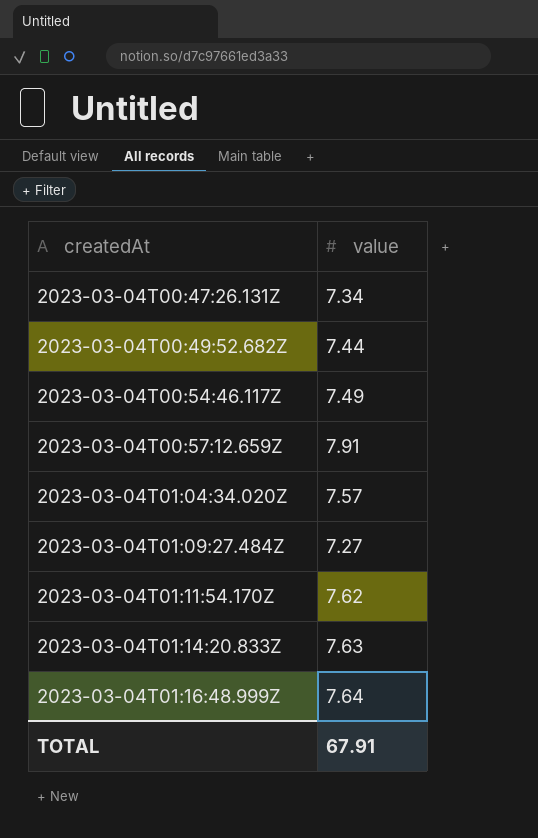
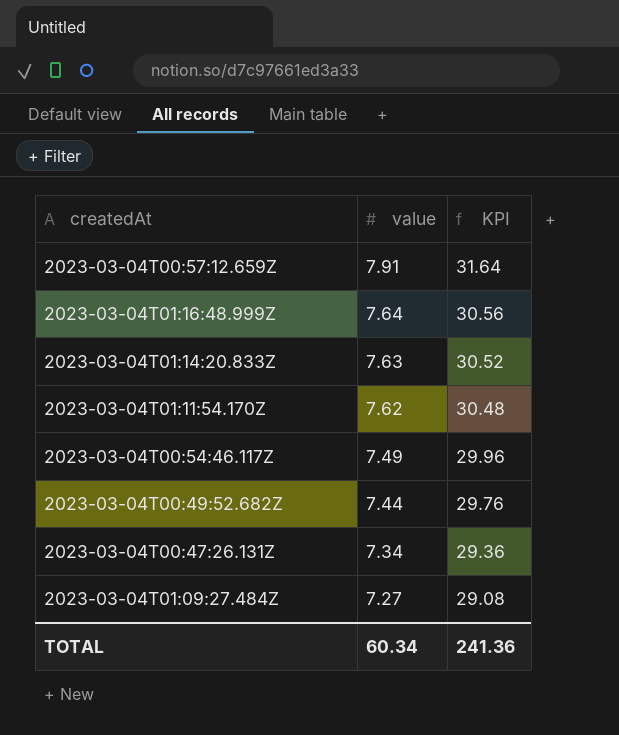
row order: createdAt ascending -> value descending
column KPI | formula: none -> [value] * 4
row 2023-03-04T01:04:34.020Z: 7.57 -> none
TOTAL | value: 67.91 -> 60.34

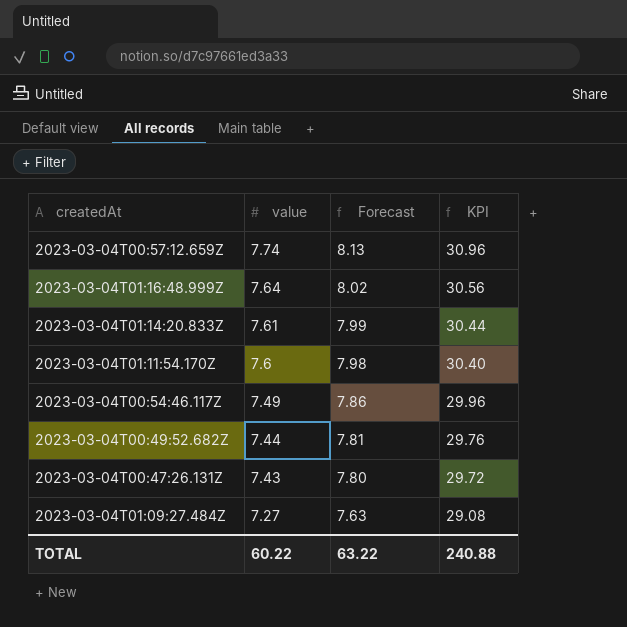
column Forecast | formula: none -> [value] * 1.05
2023-03-04T00:57:12.659Z | value: 7.91 -> 7.74
2023-03-04T00:57:12.659Z | KPI: 31.64 -> 30.96
2023-03-04T01:14:20.833Z | value: 7.63 -> 7.61
2023-03-04T01:14:20.833Z | KPI: 30.52 -> 30.44
2023-03-04T01:11:54.170Z | value: 7.62 -> 7.6
2023-03-04T01:11:54.170Z | KPI: 30.48 -> 30.40
2023-03-04T00:47:26.131Z | value: 7.34 -> 7.43
2023-03-04T00:47:26.131Z | KPI: 29.36 -> 29.72
TOTAL | value: 60.34 -> 60.22
TOTAL | KPI: 241.36 -> 240.88

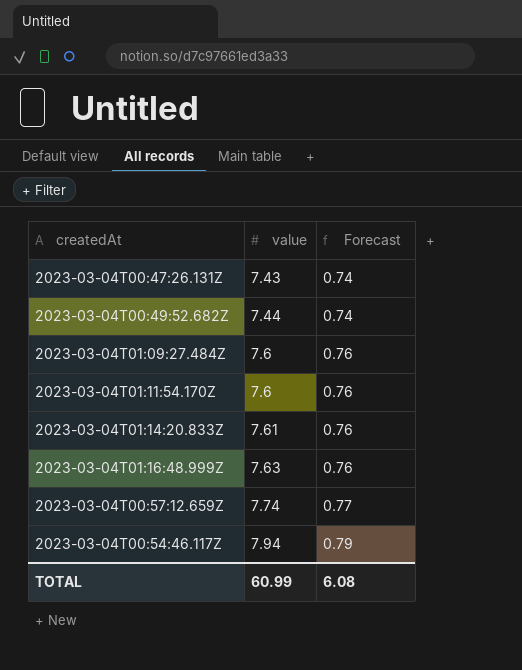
row order: value descending -> value ascending
column KPI | formula: [value] * 4 -> none
column Forecast | formula: [value] * 1.05 -> [value] * 0.1
2023-03-04T01:09:27.484Z | value: 7.27 -> 7.6
2023-03-04T01:16:48.999Z | value: 7.64 -> 7.63
2023-03-04T00:54:46.117Z | value: 7.49 -> 7.94
TOTAL | value: 60.22 -> 60.99
TOTAL | Forecast: 63.22 -> 6.08

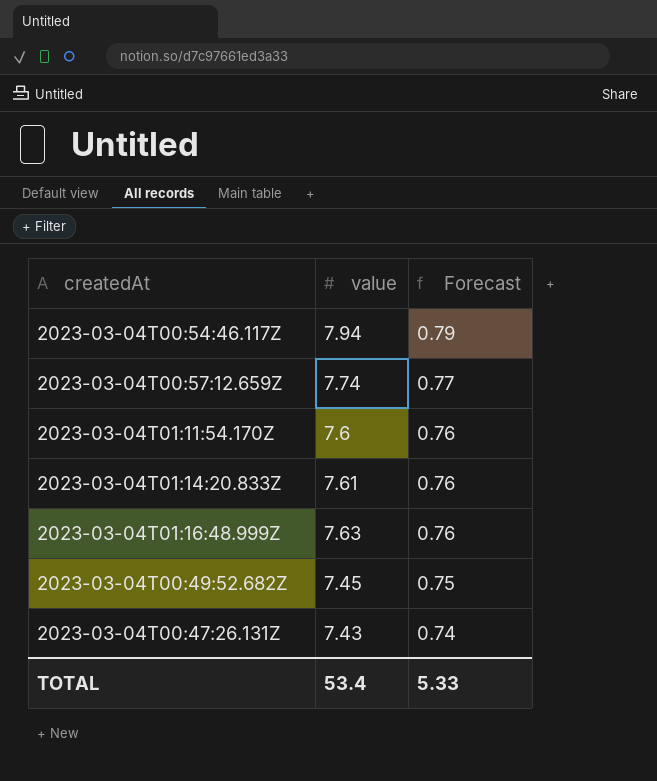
row order: value ascending -> Forecast descending
row 2023-03-04T01:09:27.484Z: 7.6 | 0.76 -> none
2023-03-04T00:49:52.682Z | value: 7.44 -> 7.45
2023-03-04T00:49:52.682Z | Forecast: 0.74 -> 0.75
TOTAL | value: 60.99 -> 53.4
TOTAL | Forecast: 6.08 -> 5.33

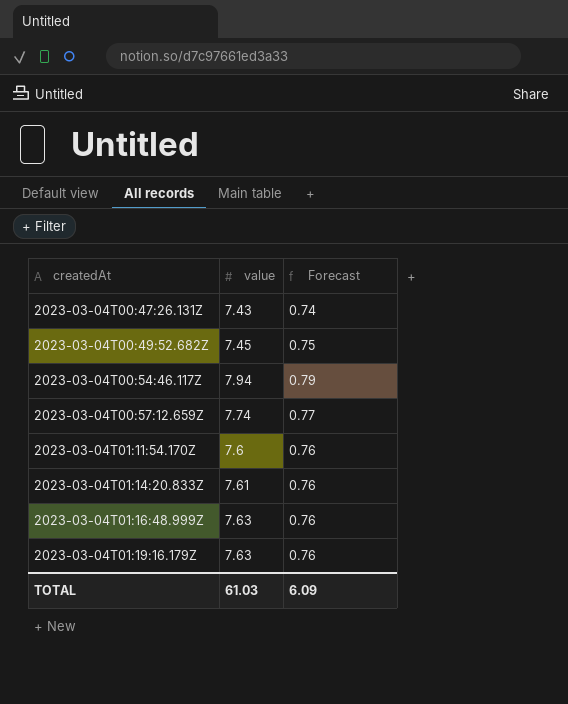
row order: Forecast descending -> createdAt ascending
row 2023-03-04T01:19:16.179Z: none -> 7.63 | 0.76
TOTAL | value: 53.4 -> 61.03
TOTAL | Forecast: 5.33 -> 6.09

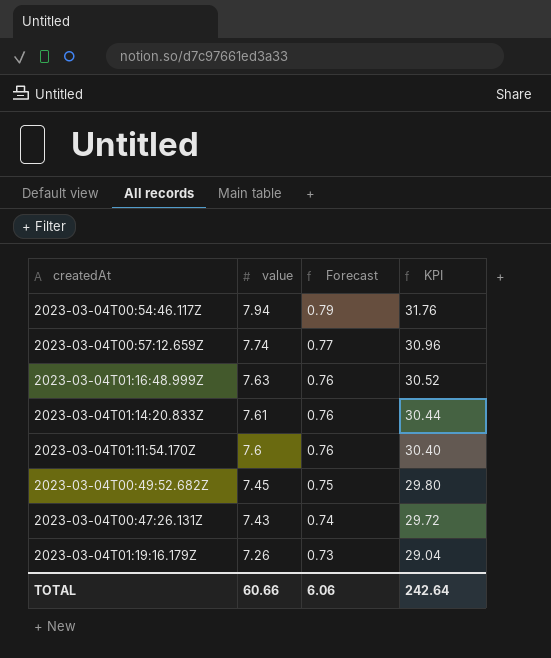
row order: createdAt ascending -> value descending
column KPI | formula: none -> [value] * 4
2023-03-04T01:19:16.179Z | value: 7.63 -> 7.26
2023-03-04T01:19:16.179Z | Forecast: 0.76 -> 0.73
TOTAL | value: 61.03 -> 60.66
TOTAL | Forecast: 6.09 -> 6.06

